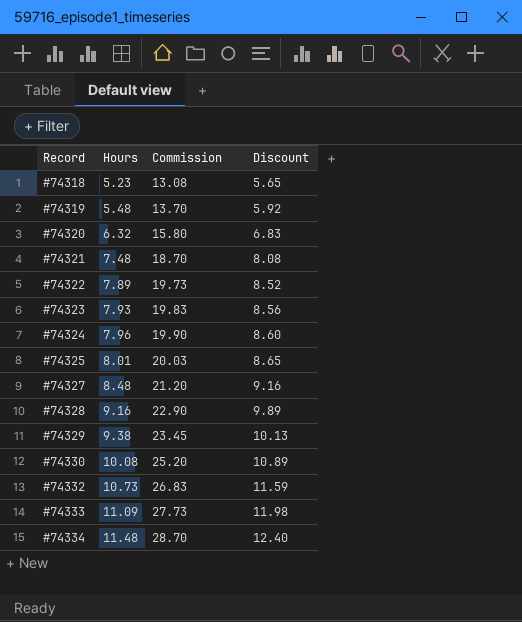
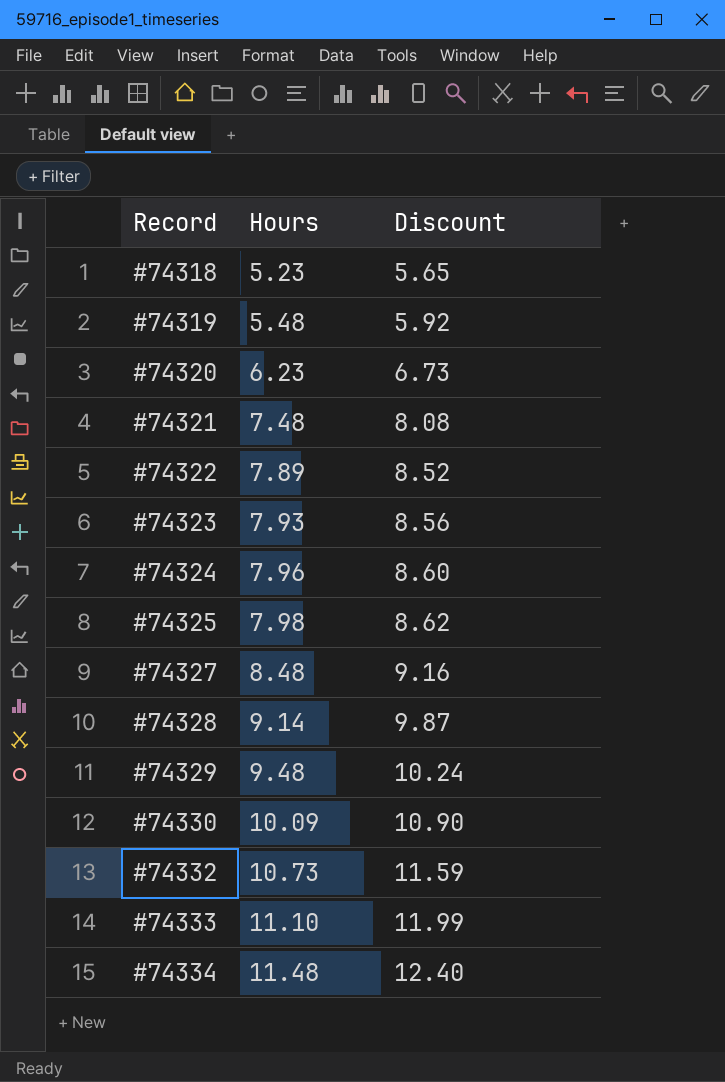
column Commission | formula: [Hours] * 2.5 -> none
#74320 | Hours: 6.32 -> 6.23
#74320 | Discount: 6.83 -> 6.73
#74325 | Hours: 8.01 -> 7.98
#74325 | Discount: 8.65 -> 8.62
#74328 | Hours: 9.16 -> 9.14
#74328 | Discount: 9.89 -> 9.87
#74329 | Hours: 9.38 -> 9.48
#74329 | Discount: 10.13 -> 10.24
#74330 | Hours: 10.08 -> 10.09
#74330 | Discount: 10.89 -> 10.90
#74333 | Hours: 11.09 -> 11.10
#74333 | Discount: 11.98 -> 11.99

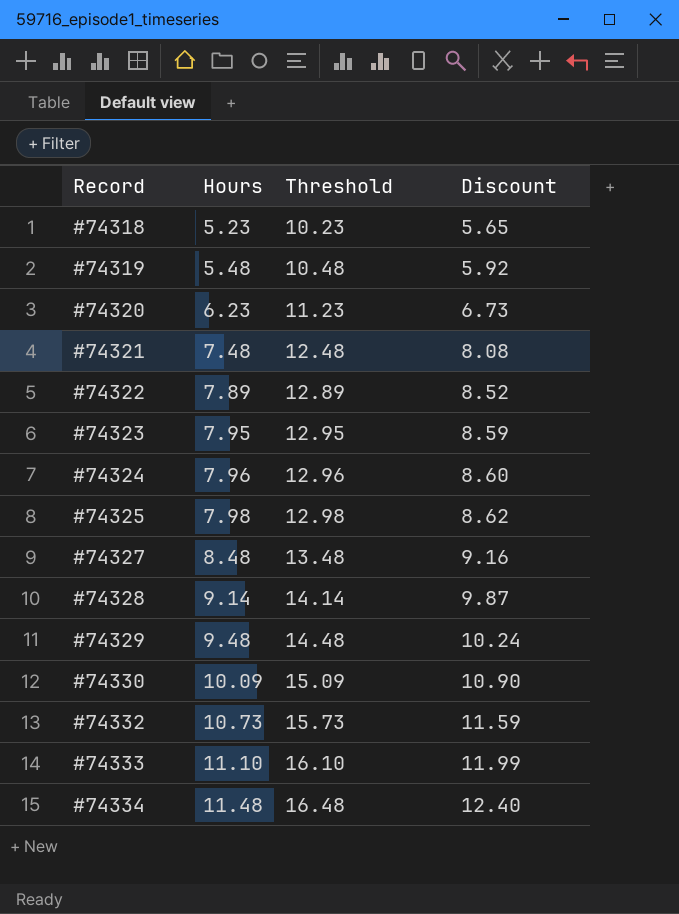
column Threshold | formula: none -> [Hours] + 5
#74323 | Hours: 7.93 -> 7.95
#74323 | Discount: 8.56 -> 8.59

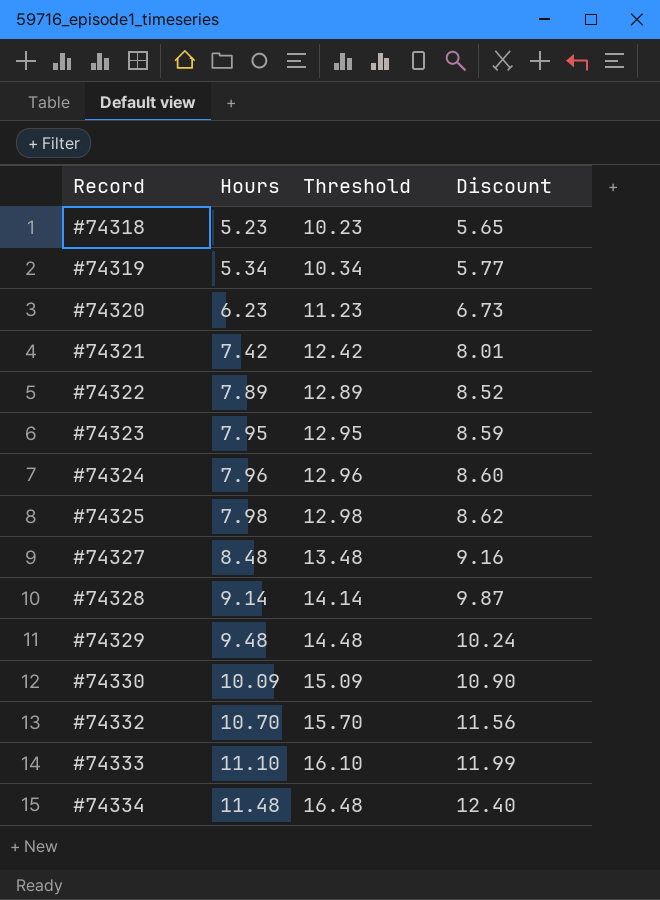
#74319 | Hours: 5.48 -> 5.34
#74319 | Threshold: 10.48 -> 10.34
#74319 | Discount: 5.92 -> 5.77
#74321 | Hours: 7.48 -> 7.42
#74321 | Threshold: 12.48 -> 12.42
#74321 | Discount: 8.08 -> 8.01
#74332 | Hours: 10.73 -> 10.70
#74332 | Threshold: 15.73 -> 15.70
#74332 | Discount: 11.59 -> 11.56

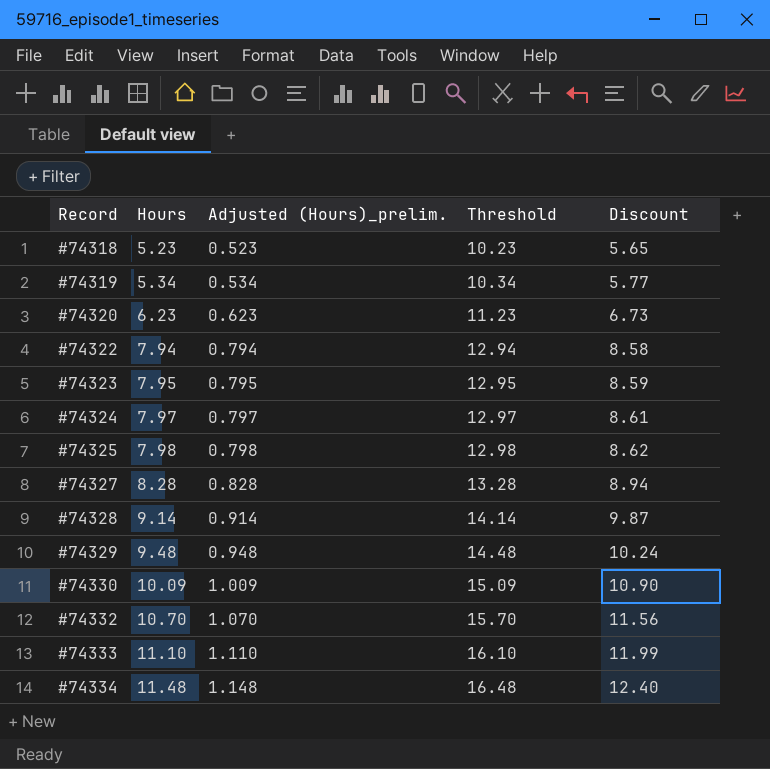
column Adjusted (Hours)_prelim. | formula: none -> [Hours] * 0.1
row #74321: 7.42 | 12.42 | 8.01 -> none
#74322 | Hours: 7.89 -> 7.94
#74322 | Threshold: 12.89 -> 12.94
#74322 | Discount: 8.52 -> 8.58
#74324 | Hours: 7.96 -> 7.97
#74324 | Threshold: 12.96 -> 12.97
#74324 | Discount: 8.60 -> 8.61
#74327 | Hours: 8.48 -> 8.28
#74327 | Threshold: 13.48 -> 13.28
#74327 | Discount: 9.16 -> 8.94

